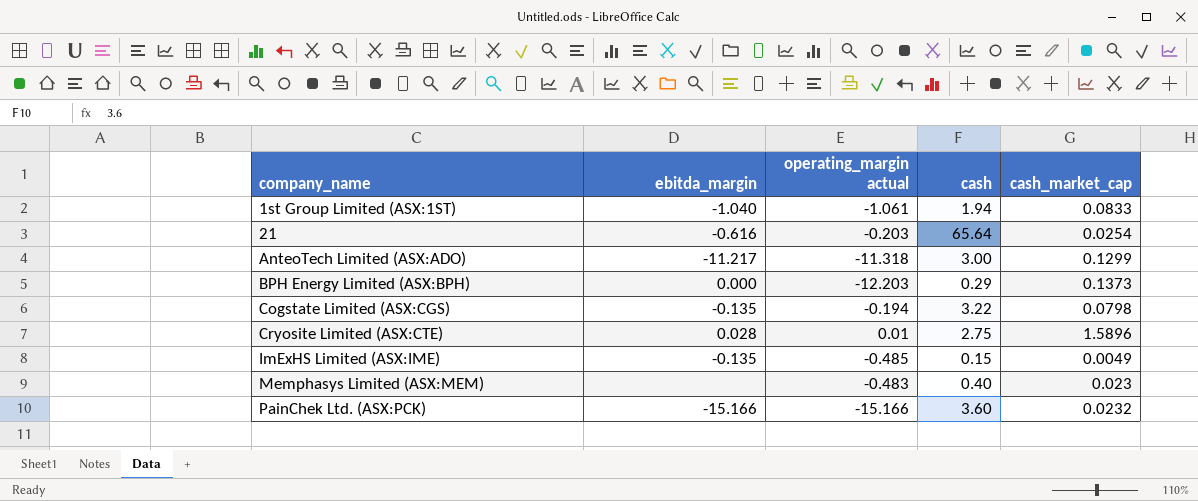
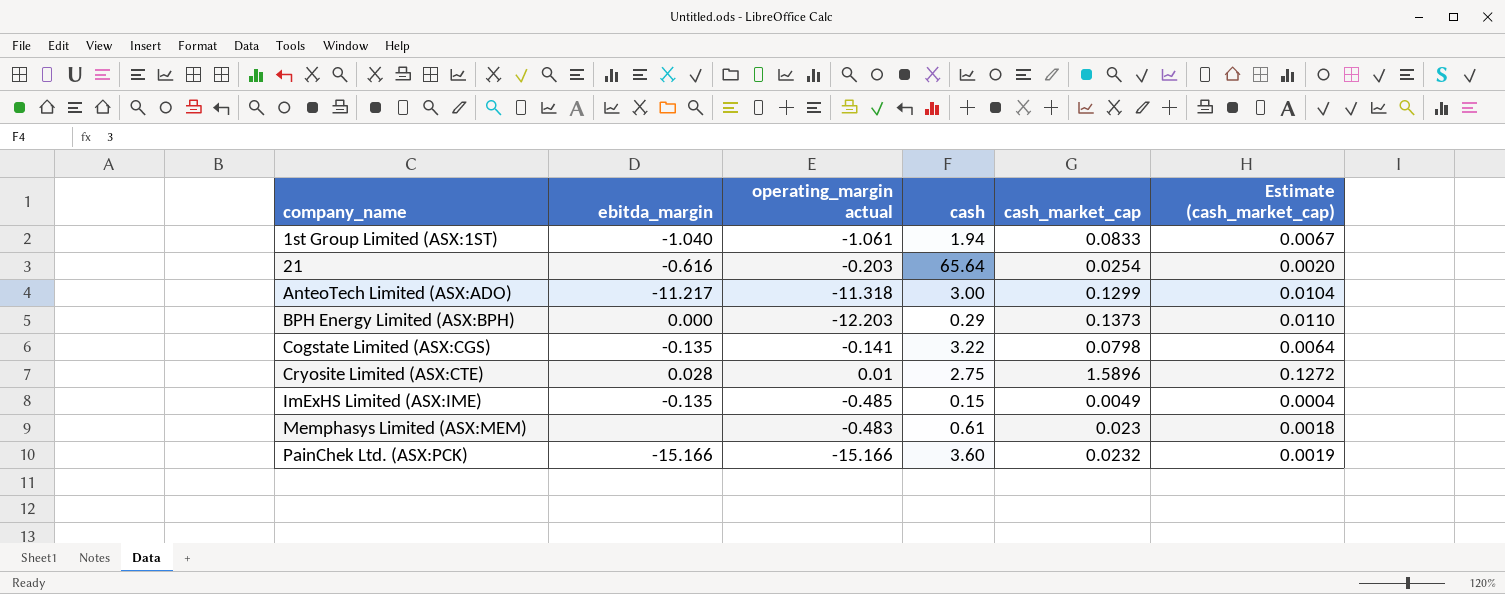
column Estimate (cash_market_cap) | formula: none -> [cash_market_cap] * 0.08
Cogstate Limited (ASX:CGS) | operating_margin actual: -0.194 -> -0.141
Memphasys Limited (ASX:MEM) | cash: 0.40 -> 0.61

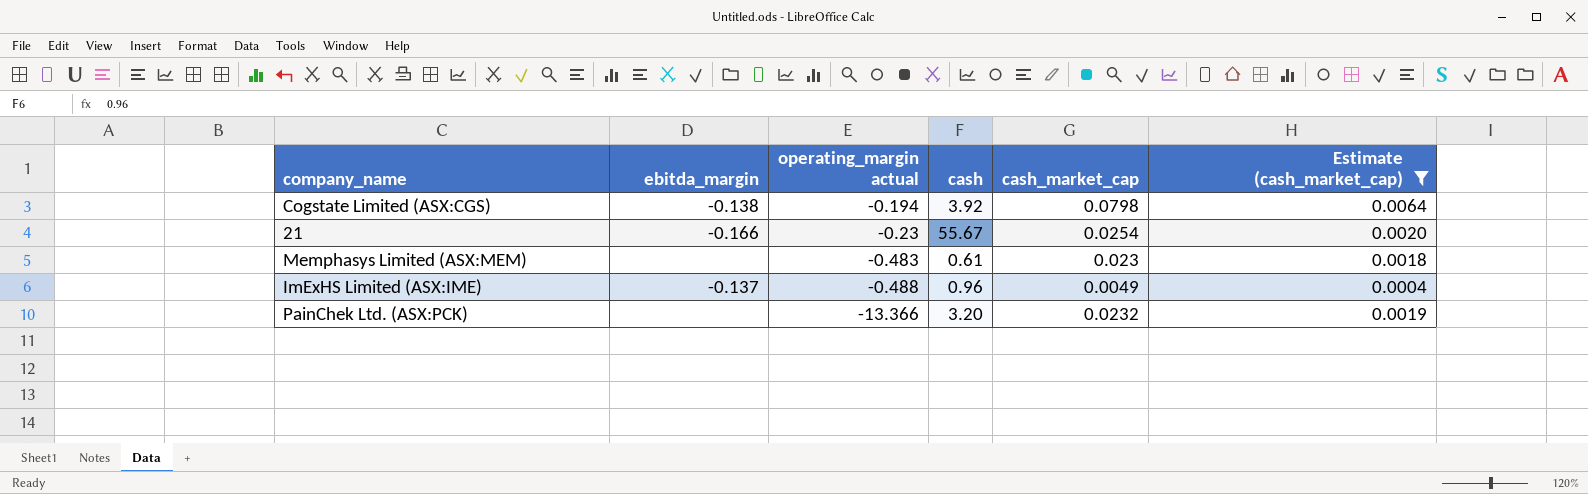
filter: none -> Estimate (cash_market_cap) <= 0.0064
row order: company_name ascending -> operating_margin actual descending
Cogstate Limited (ASX:CGS) | ebitda_margin: -0.135 -> -0.138
Cogstate Limited (ASX:CGS) | operating_margin actual: -0.141 -> -0.194
Cogstate Limited (ASX:CGS) | cash: 3.22 -> 3.92
21 | ebitda_margin: -0.616 -> -0.166
21 | operating_margin actual: -0.203 -> -0.23
21 | cash: 65.64 -> 55.67
ImExHS Limited (ASX:IME) | ebitda_margin: -0.135 -> -0.137
ImExHS Limited (ASX:IME) | operating_margin actual: -0.485 -> -0.488
ImExHS Limited (ASX:IME) | cash: 0.15 -> 0.96
PainChek Ltd. (ASX:PCK) | ebitda_margin: -15.166 -> none
PainChek Ltd. (ASX:PCK) | operating_margin actual: -15.166 -> -13.366
PainChek Ltd. (ASX:PCK) | cash: 3.60 -> 3.20

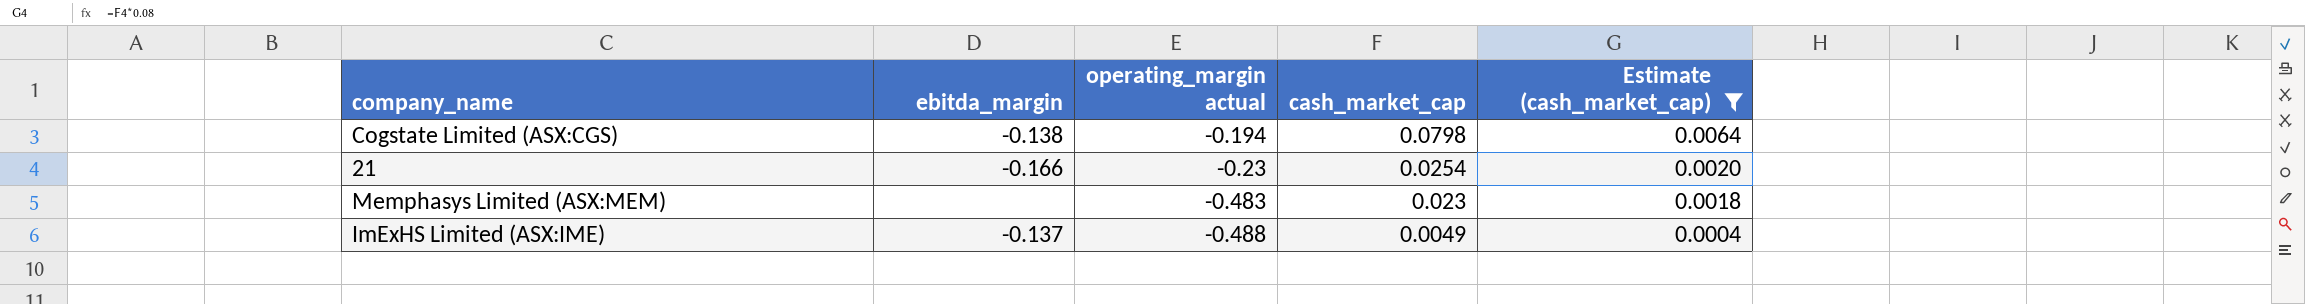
column cash | position: 4 -> none
row PainChek Ltd. (ASX:PCK): none | -13.366 | 3.20 | 0.0232 | 0.0019 -> none

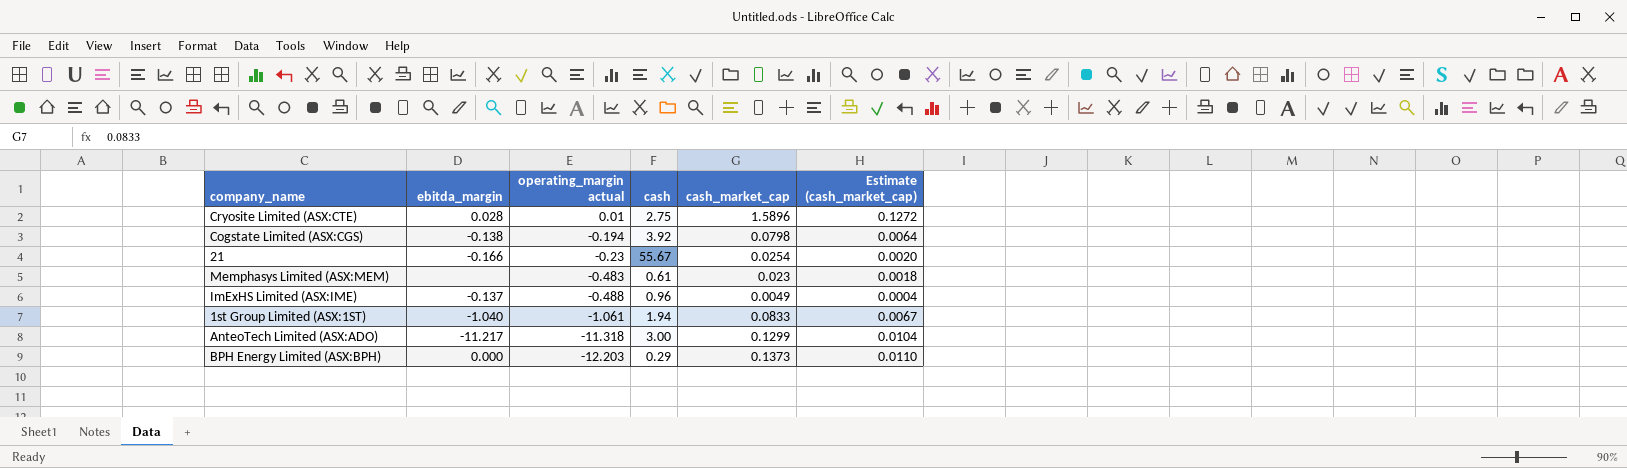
filter: Estimate (cash_market_cap) <= 0.0064 -> none
column cash | position: none -> 4

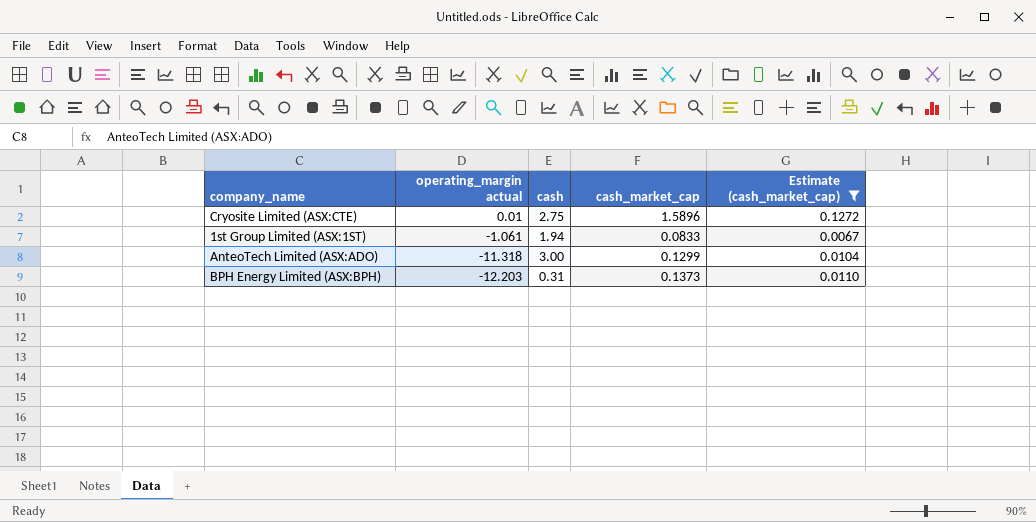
filter: none -> Estimate (cash_market_cap) >= 0.0067
column ebitda_margin | position: 2 -> none
BPH Energy Limited (ASX:BPH) | cash: 0.29 -> 0.31

